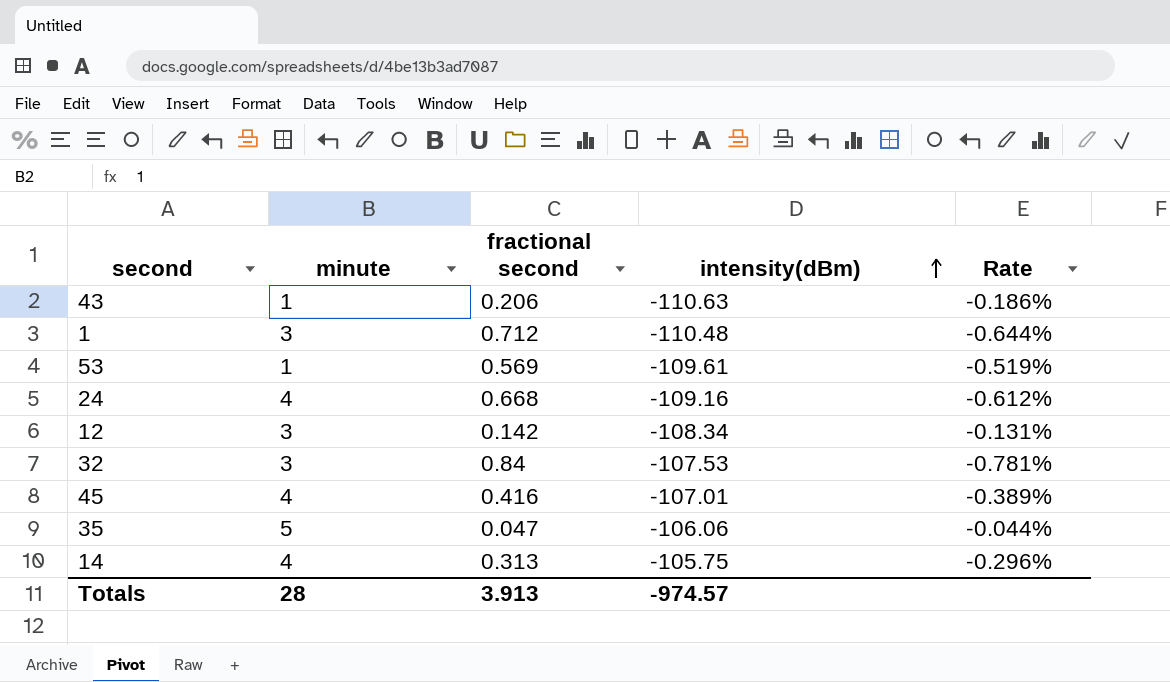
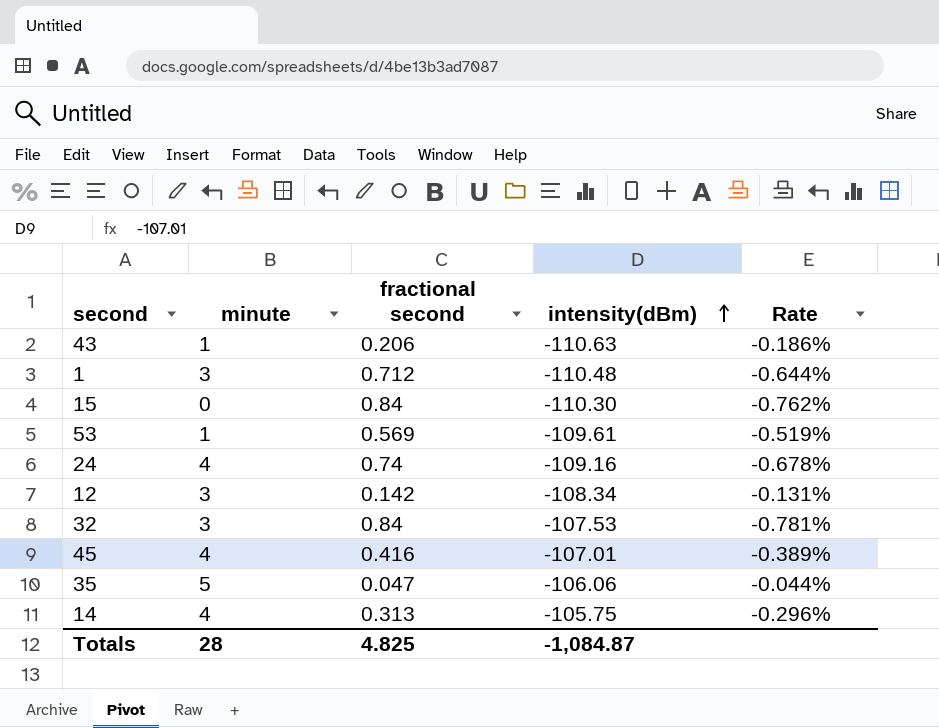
row 15: none -> 0 | 0.84 | -110.30 | -0.762%
24 | fractional second: 0.668 -> 0.74
24 | Rate: -0.612% -> -0.678%
Totals | fractional second: 3.913 -> 4.825
Totals | intensity(dBm): -974.57 -> -1,084.87

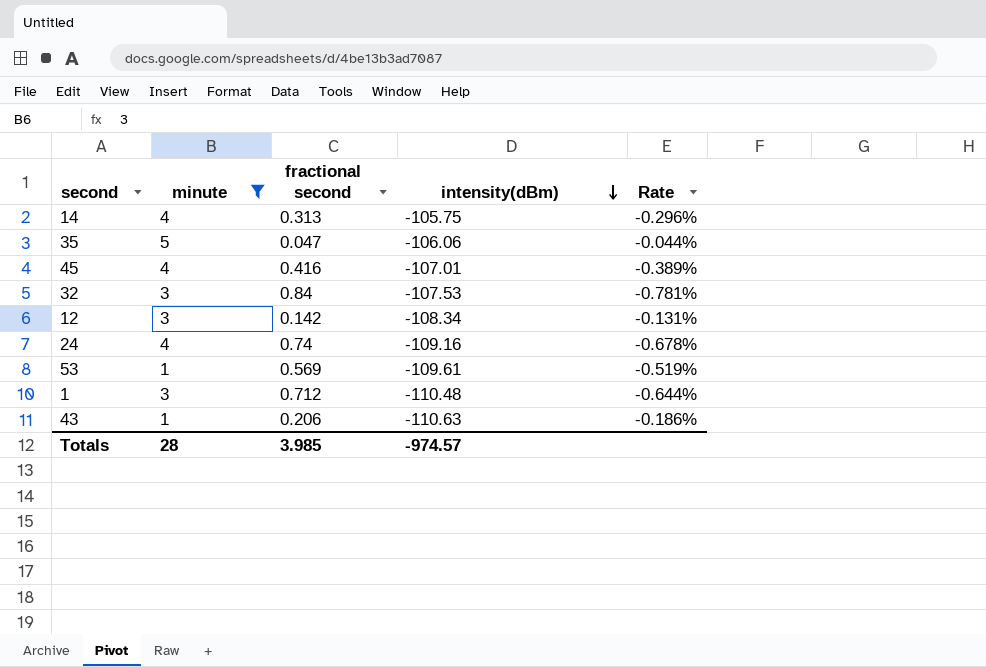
filter: none -> minute != 0
row order: intensity(dBm) ascending -> intensity(dBm) descending
Totals | fractional second: 4.825 -> 3.985
Totals | intensity(dBm): -1,084.87 -> -974.57

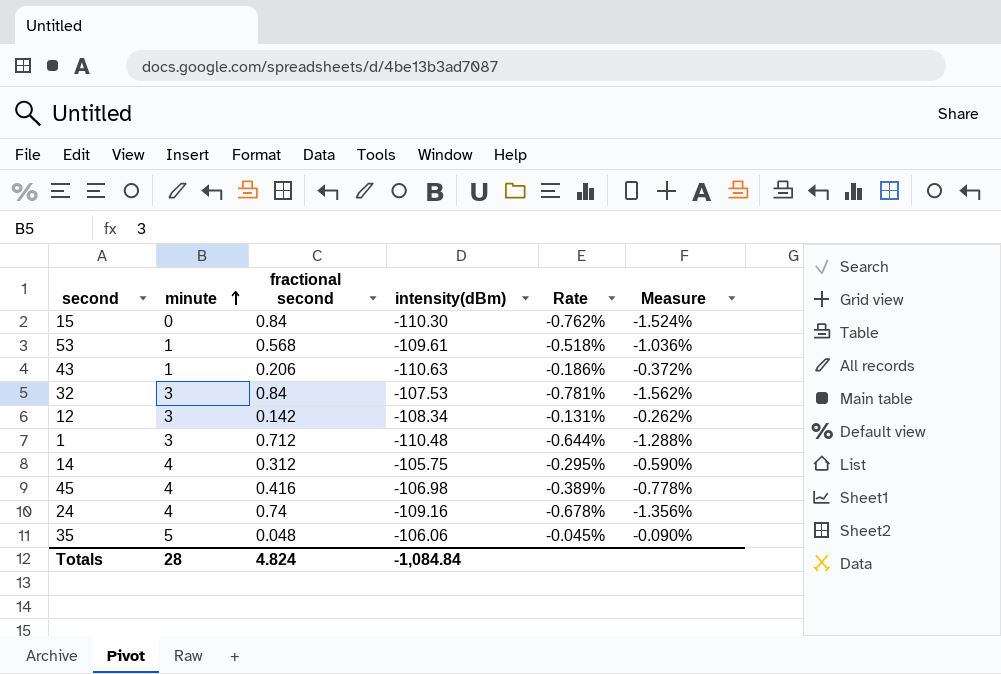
filter: minute != 0 -> none
row order: intensity(dBm) descending -> minute ascending
column Measure | formula: none -> [Rate] * 2
53 | fractional second: 0.569 -> 0.568
53 | Rate: -0.519% -> -0.518%
14 | fractional second: 0.313 -> 0.312
14 | Rate: -0.296% -> -0.295%
45 | intensity(dBm): -107.01 -> -106.98
35 | fractional second: 0.047 -> 0.048
35 | Rate: -0.044% -> -0.045%
Totals | fractional second: 3.985 -> 4.824
Totals | intensity(dBm): -974.57 -> -1,084.84

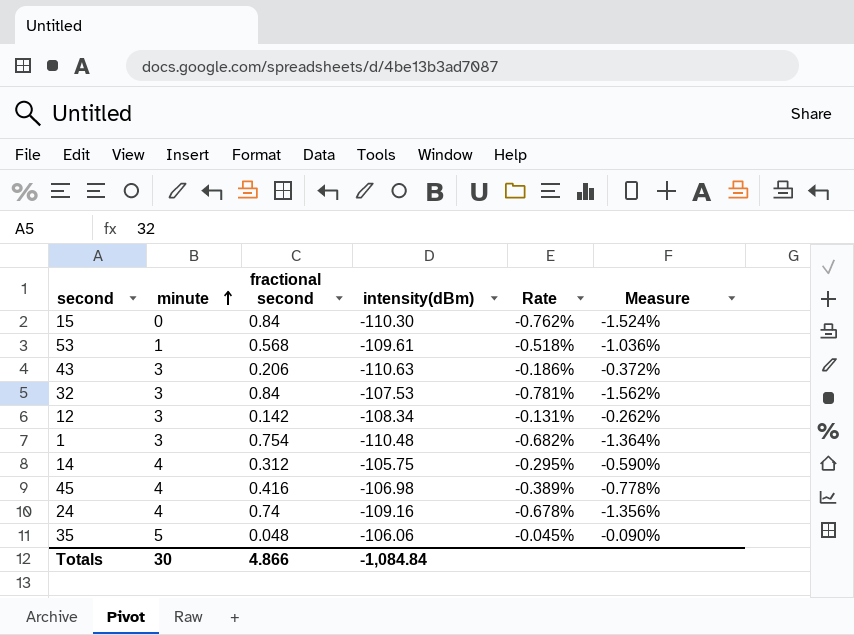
43 | minute: 1 -> 3
1 | fractional second: 0.712 -> 0.754
1 | Rate: -0.644% -> -0.682%
1 | Measure: -1.288% -> -1.364%
Totals | minute: 28 -> 30
Totals | fractional second: 4.824 -> 4.866

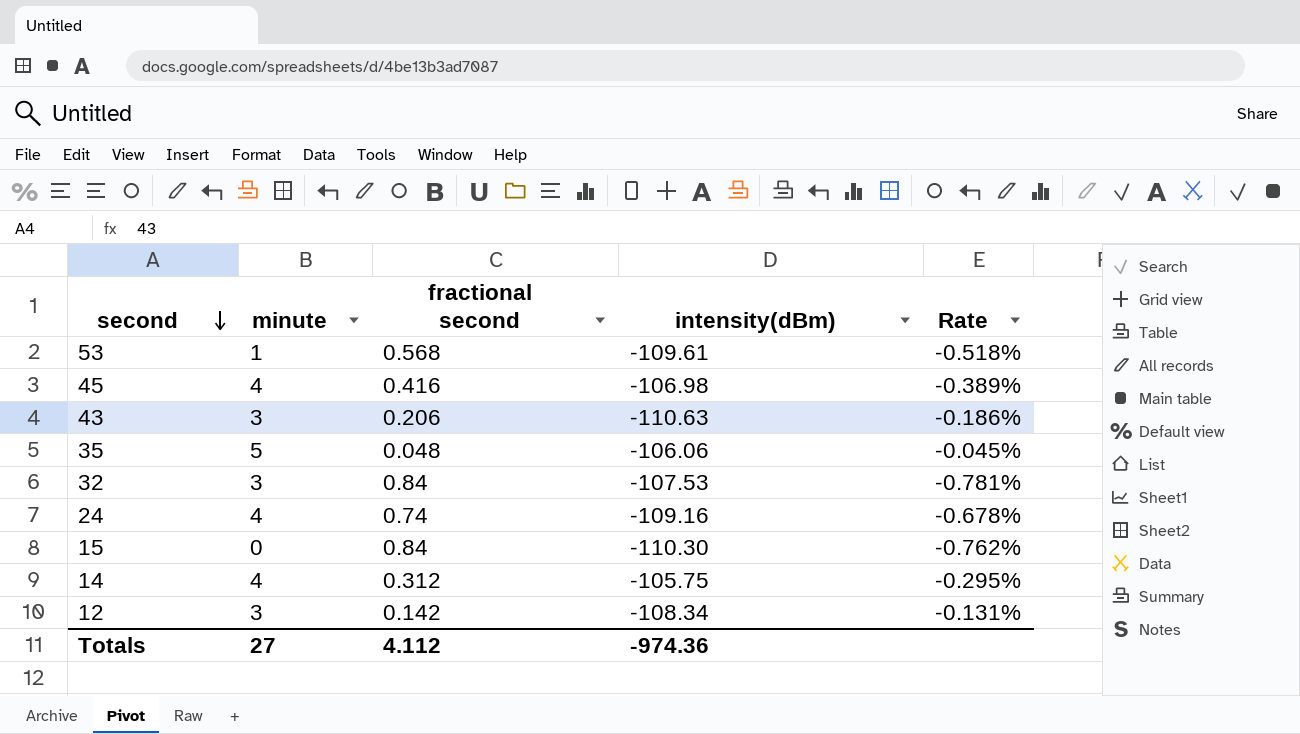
row order: minute ascending -> second descending
column Measure | formula: [Rate] * 2 -> none
row 1: 3 | 0.754 | -110.48 | -0.682% | -1.364% -> none
Totals | minute: 30 -> 27
Totals | fractional second: 4.866 -> 4.112
Totals | intensity(dBm): -1,084.84 -> -974.36

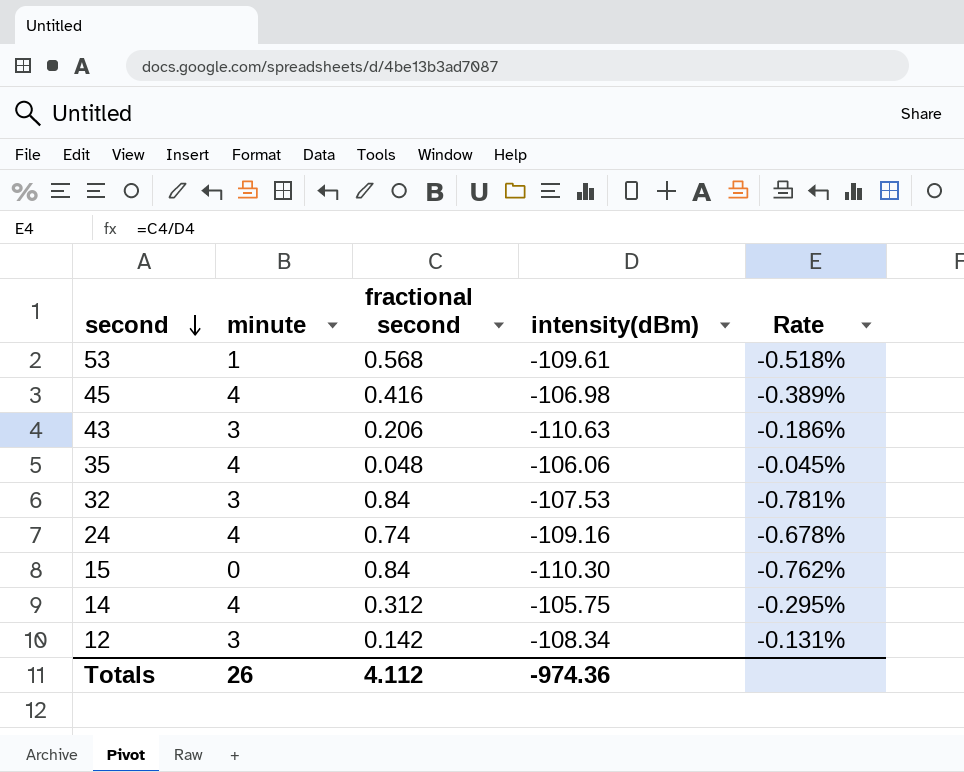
35 | minute: 5 -> 4
Totals | minute: 27 -> 26

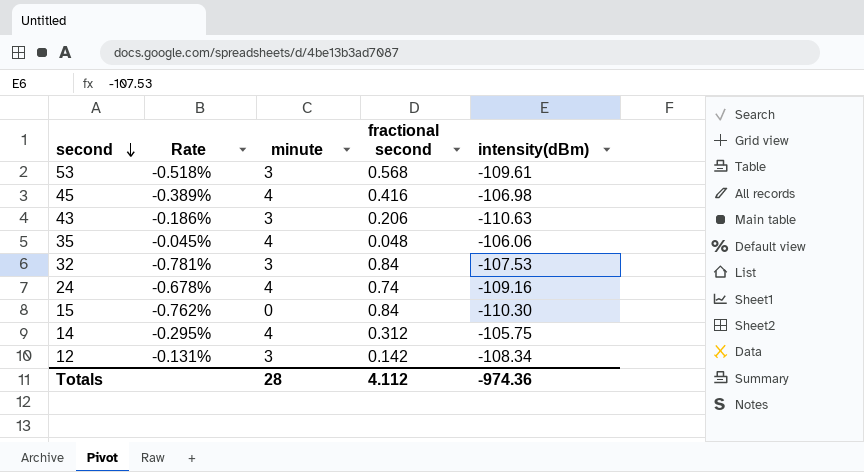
column Rate | position: 5 -> 2
53 | minute: 1 -> 3
Totals | minute: 26 -> 28

